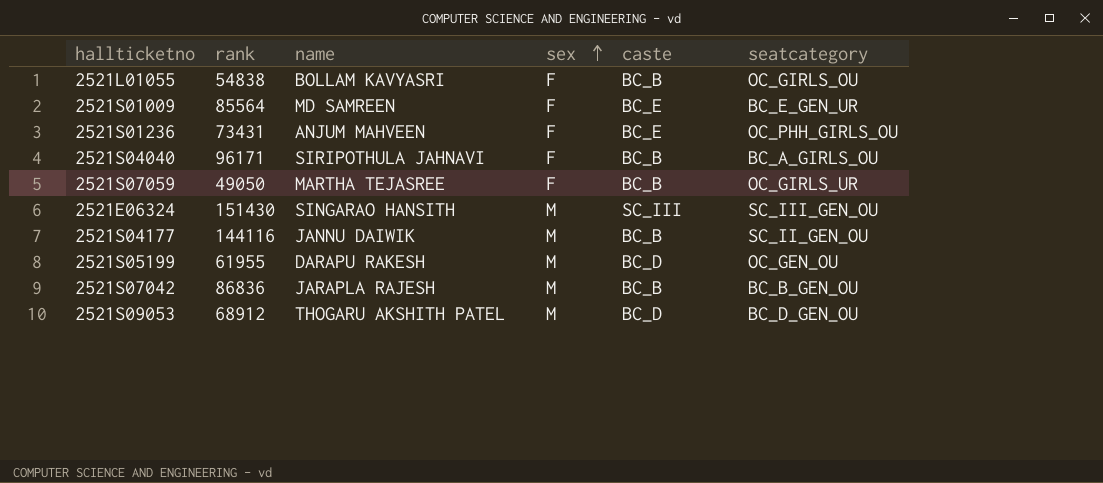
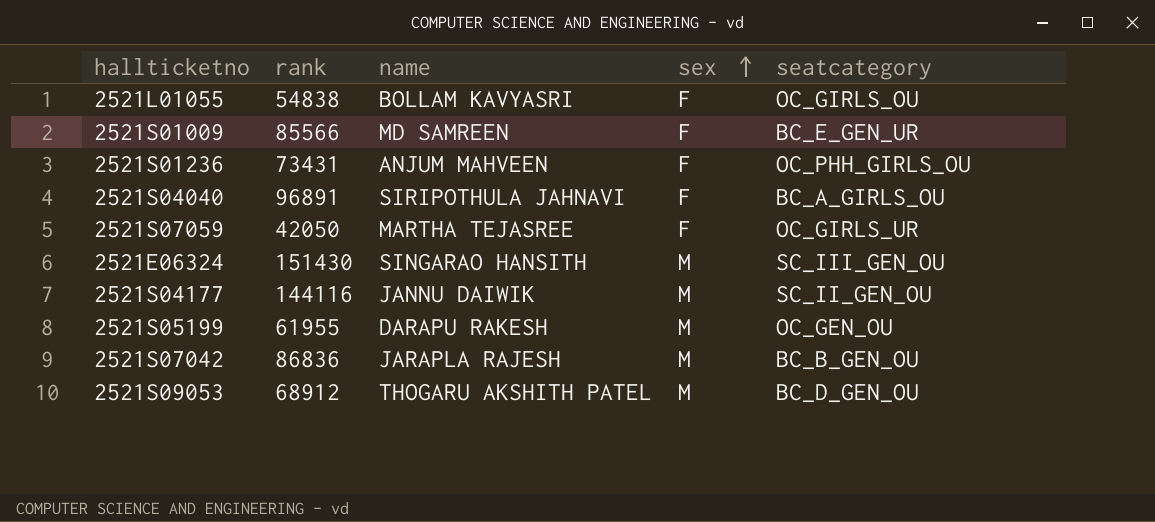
column caste | position: 5 -> none
2521S01009 | rank: 85564 -> 85566
2521S04040 | rank: 96171 -> 96891
2521S07059 | rank: 49050 -> 42050

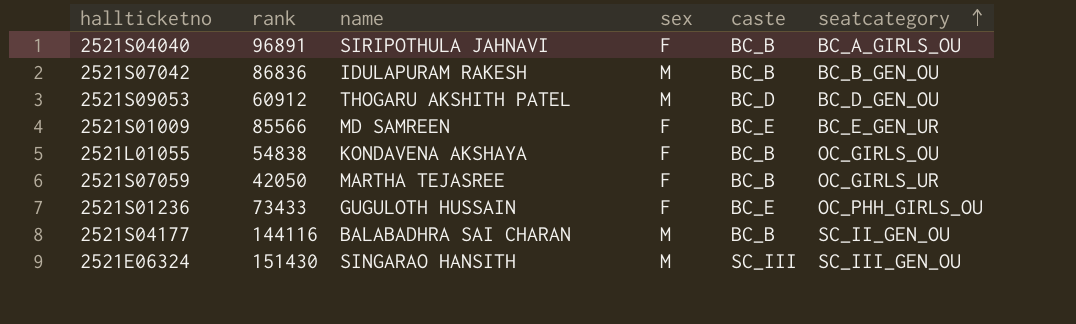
row order: sex ascending -> seatcategory ascending
column caste | position: none -> 5
row 2521S05199: 61955 | DARAPU RAKESH | M | OC_GEN_OU -> none
2521S07042 | name: JARAPLA RAJESH -> IDULAPURAM RAKESH
2521S09053 | rank: 68912 -> 60912
2521L01055 | name: BOLLAM KAVYASRI -> KONDAVENA AKSHAYA
2521S01236 | rank: 73431 -> 73433
2521S01236 | name: ANJUM MAHVEEN -> GUGULOTH HUSSAIN
2521S04177 | name: JANNU DAIWIK -> BALABADHRA SAI CHARAN

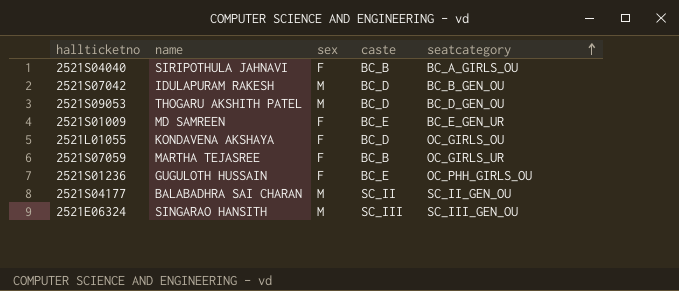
column rank | position: 2 -> none
2521S07042 | caste: BC_B -> BC_D
2521L01055 | caste: BC_B -> BC_D
2521S04177 | caste: BC_B -> SC_II

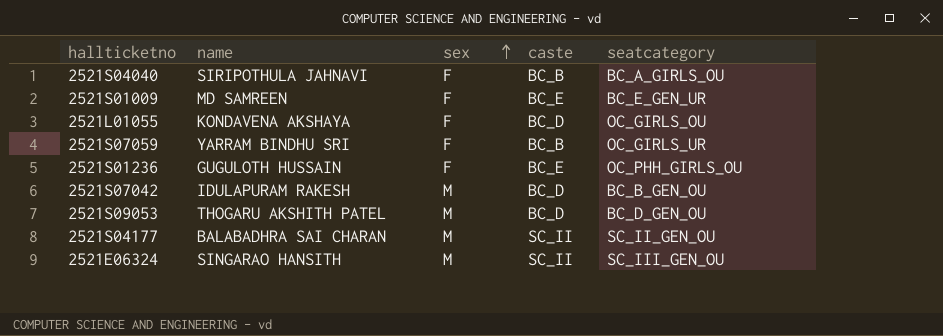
row order: seatcategory ascending -> sex ascending
2521S07059 | name: MARTHA TEJASREE -> YARRAM BINDHU SRI
2521E06324 | caste: SC_III -> SC_II

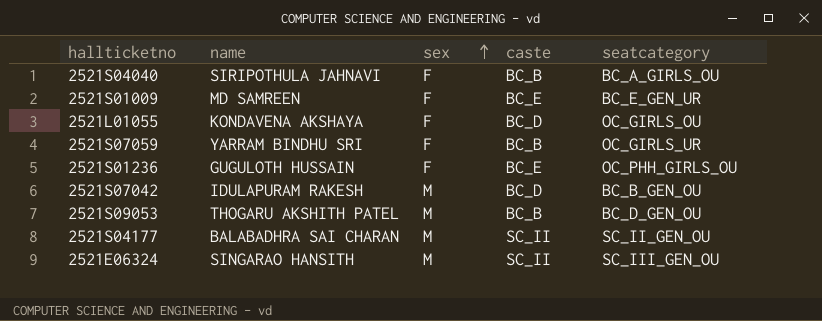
2521S09053 | caste: BC_D -> BC_B

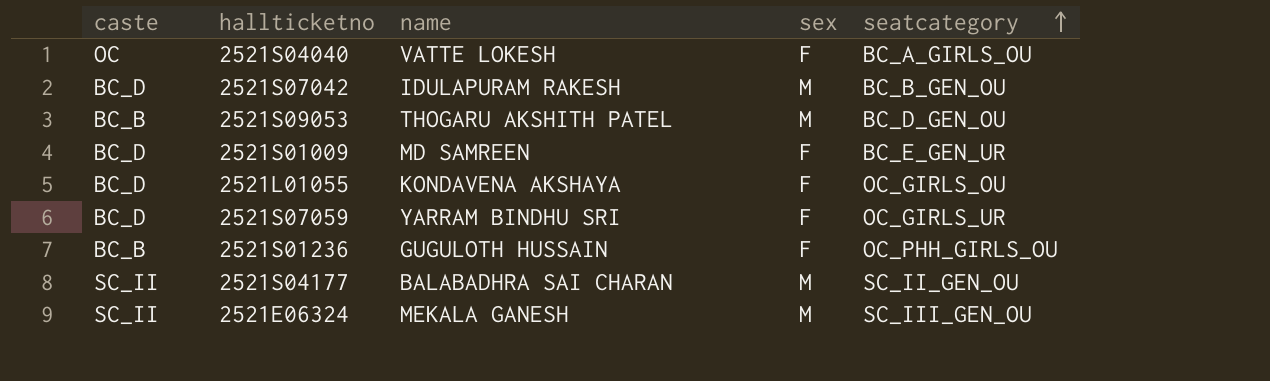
row order: sex ascending -> seatcategory ascending
column caste | position: 4 -> 1
2521S04040 | caste: BC_B -> OC
2521S04040 | name: SIRIPOTHULA JAHNAVI -> VATTE LOKESH
2521S01009 | caste: BC_E -> BC_D
2521S07059 | caste: BC_B -> BC_D
2521S01236 | caste: BC_E -> BC_B
2521E06324 | name: SINGARAO HANSITH -> MEKALA GANESH

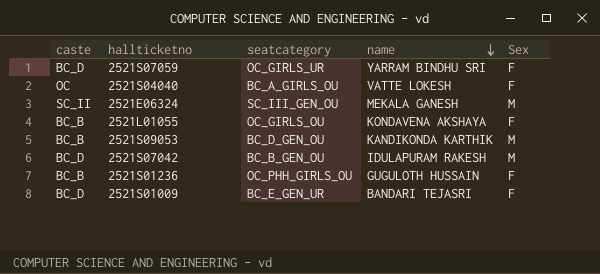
row order: seatcategory ascending -> name descending
column seatcategory | position: 5 -> 3
column name: sex -> Sex
row 2521S04177: SC_II | BALABADHRA SAI CHARAN | M | SC_II_GEN_OU -> none
2521L01055 | caste: BC_D -> BC_B
2521S09053 | name: THOGARU AKSHITH PATEL -> KANDIKONDA KARTHIK
2521S01009 | name: MD SAMREEN -> BANDARI TEJASRI

